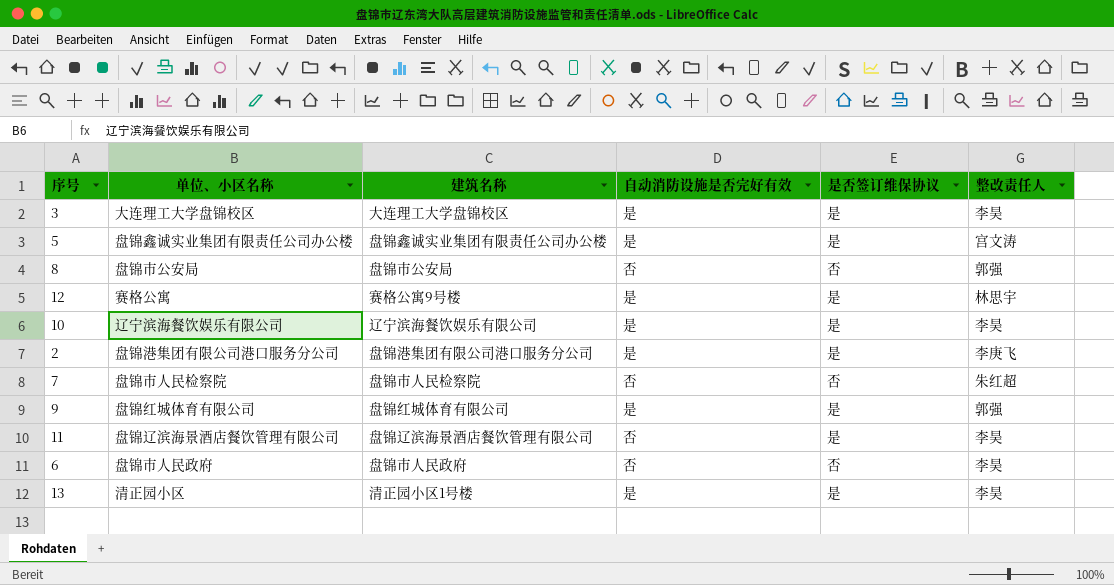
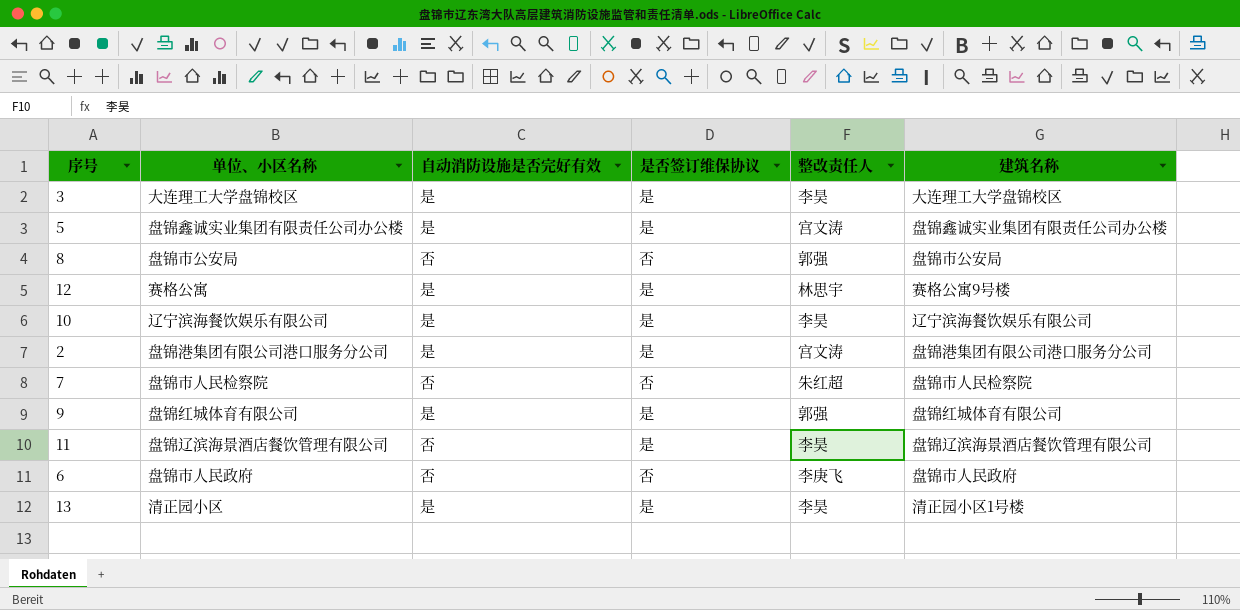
column 建筑名称 | position: 3 -> 6
2 | 整改责任人: 李庚飞 -> 宫文涛
6 | 整改责任人: 李昊 -> 李庚飞

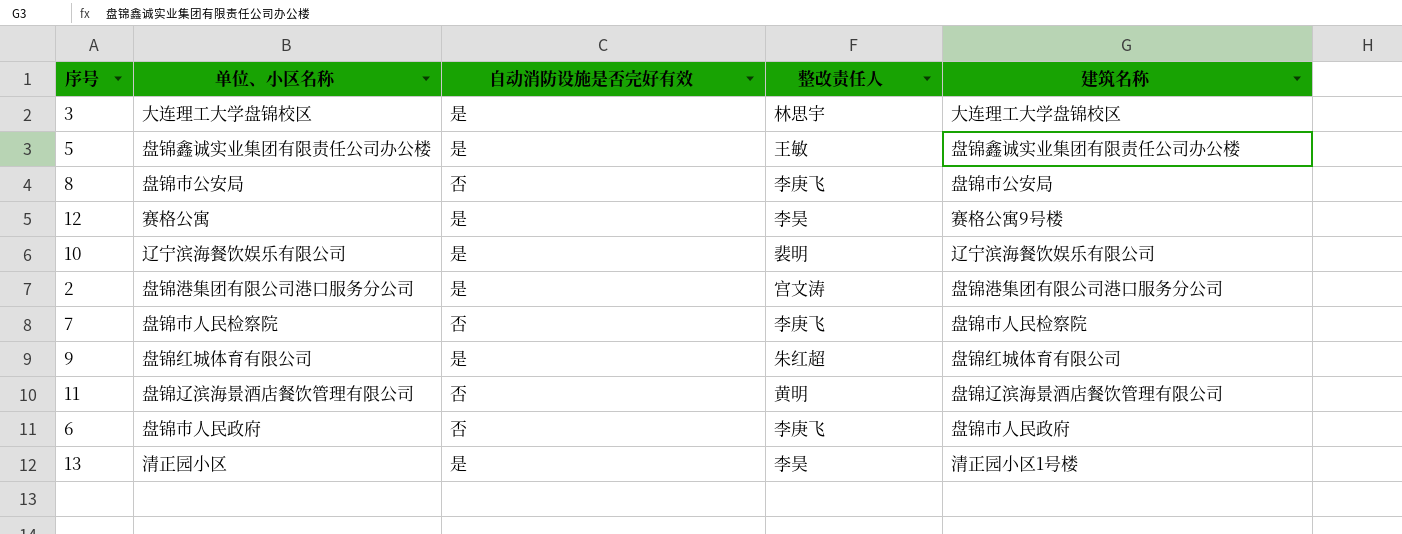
column 是否签订维保协议 | position: 4 -> none
3 | 整改责任人: 李昊 -> 林思宇
5 | 整改责任人: 宫文涛 -> 王敏
8 | 整改责任人: 郭强 -> 李庚飞
12 | 整改责任人: 林思宇 -> 李昊
10 | 整改责任人: 李昊 -> 裴明
7 | 整改责任人: 朱红超 -> 李庚飞
9 | 整改责任人: 郭强 -> 朱红超
11 | 整改责任人: 李昊 -> 黄明

